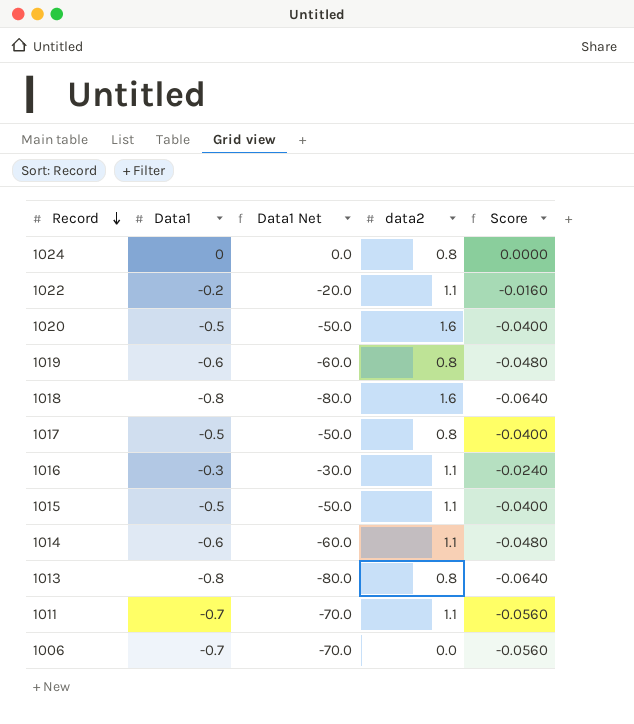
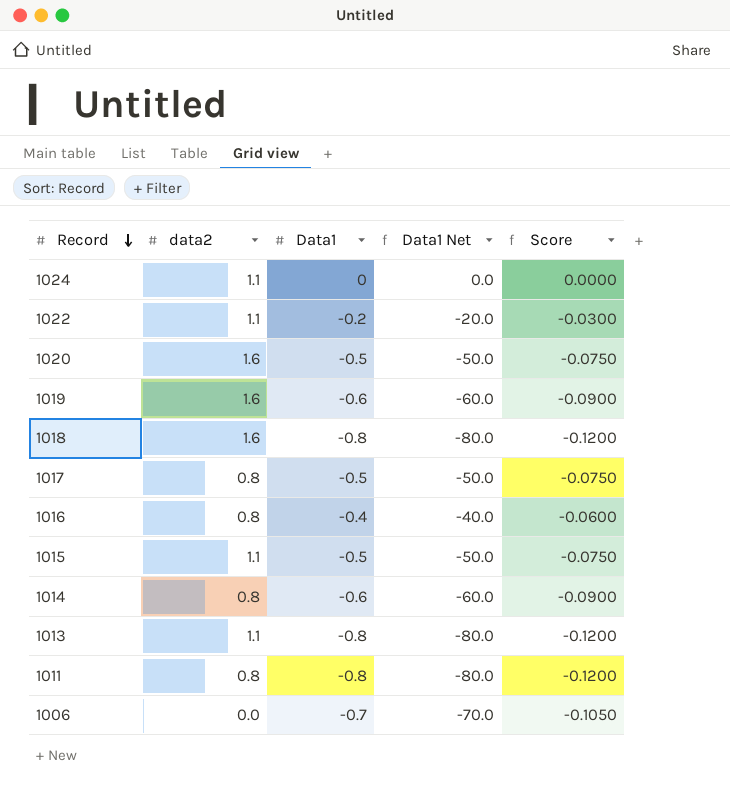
column data2 | position: 4 -> 2
column Score | formula: [Data1] * 0.08 -> [Data1] * 0.15
1024 | data2: 0.8 -> 1.1
1019 | data2: 0.8 -> 1.6
1016 | data2: 1.1 -> 0.8
1016 | Data1: -0.3 -> -0.4
1016 | Data1 Net: -30.0 -> -40.0
1014 | data2: 1.1 -> 0.8
1013 | data2: 0.8 -> 1.1
1011 | data2: 1.1 -> 0.8
1011 | Data1: -0.7 -> -0.8
1011 | Data1 Net: -70.0 -> -80.0

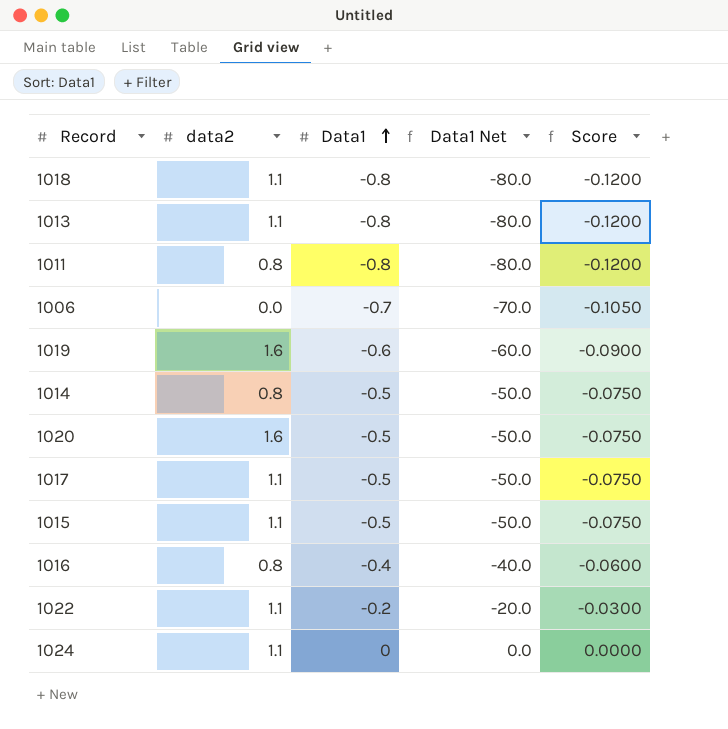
row order: Record descending -> Data1 ascending
1018 | data2: 1.6 -> 1.1
1014 | Data1: -0.6 -> -0.5
1014 | Data1 Net: -60.0 -> -50.0
1014 | Score: -0.0900 -> -0.0750
1017 | data2: 0.8 -> 1.1

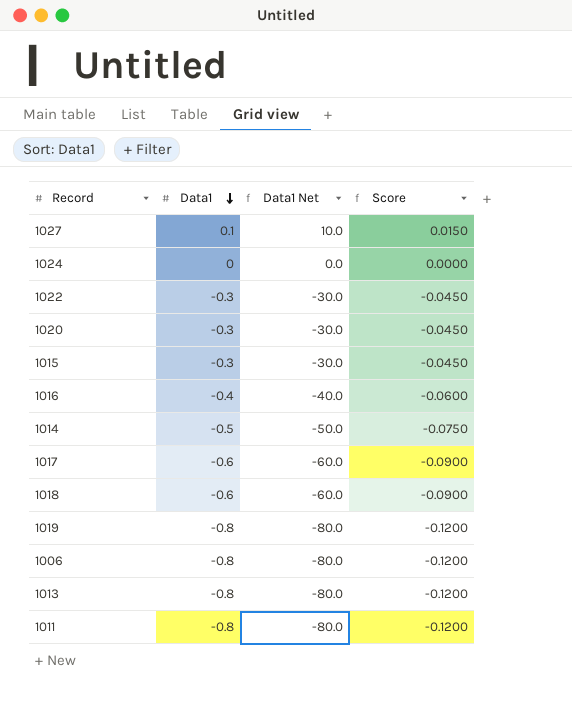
row order: Data1 ascending -> Data1 descending
column data2 | position: 2 -> none
row 1027: none -> 0.1 | 10.0 | 0.0150
1022 | Data1: -0.2 -> -0.3
1022 | Data1 Net: -20.0 -> -30.0
1022 | Score: -0.0300 -> -0.0450
1020 | Data1: -0.5 -> -0.3
1020 | Data1 Net: -50.0 -> -30.0
1020 | Score: -0.0750 -> -0.0450
1015 | Data1: -0.5 -> -0.3
1015 | Data1 Net: -50.0 -> -30.0
1015 | Score: -0.0750 -> -0.0450
1017 | Data1: -0.5 -> -0.6
1017 | Data1 Net: -50.0 -> -60.0
1017 | Score: -0.0750 -> -0.0900
1018 | Data1: -0.8 -> -0.6
1018 | Data1 Net: -80.0 -> -60.0
1018 | Score: -0.1200 -> -0.0900
1019 | Data1: -0.6 -> -0.8
1019 | Data1 Net: -60.0 -> -80.0
1019 | Score: -0.0900 -> -0.1200
1006 | Data1: -0.7 -> -0.8
1006 | Data1 Net: -70.0 -> -80.0
1006 | Score: -0.1050 -> -0.1200

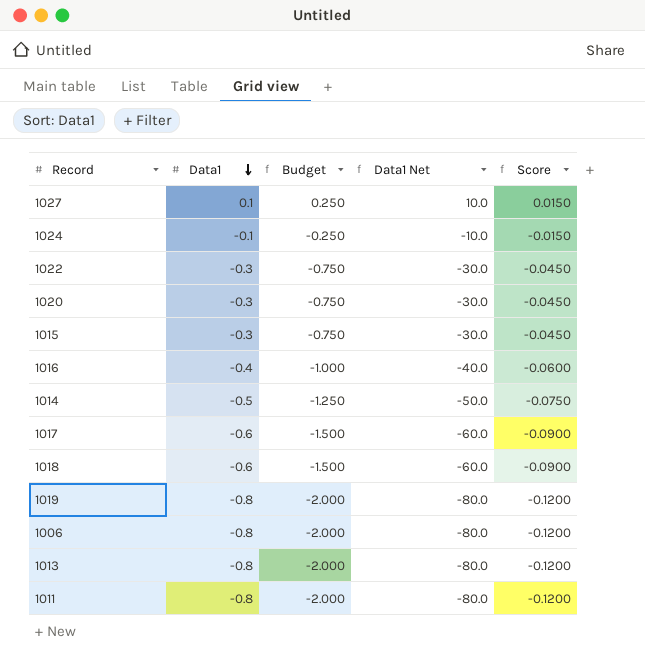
column Budget | formula: none -> [Data1] * 2.5
1024 | Data1: 0 -> -0.1
1024 | Data1 Net: 0.0 -> -10.0
1024 | Score: 0.0000 -> -0.0150

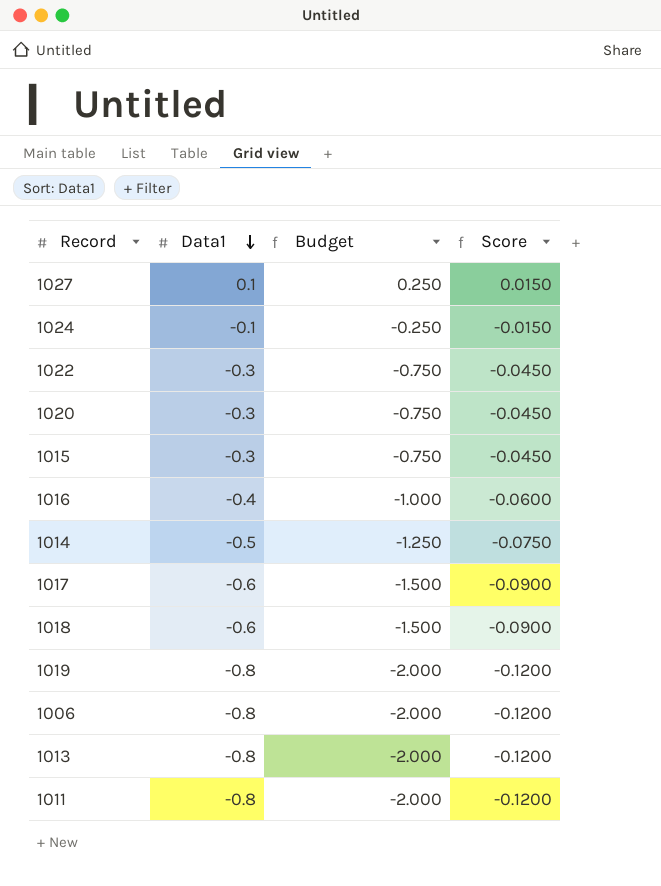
column Data1 Net | formula: [Data1] * 100 -> none

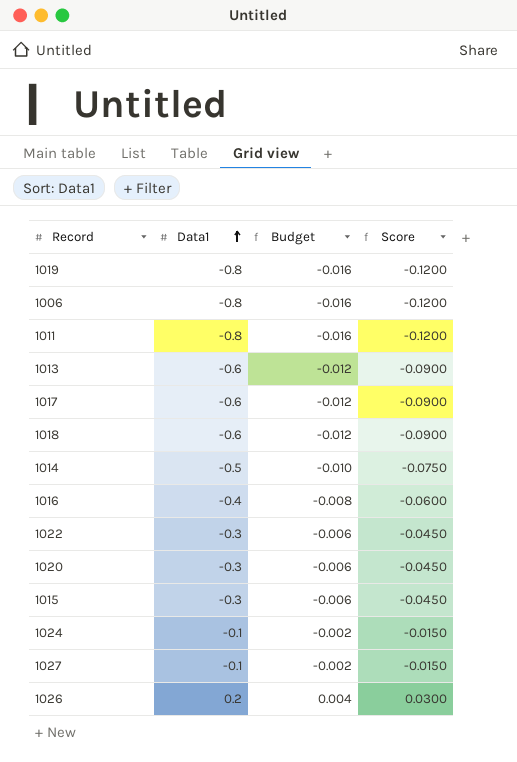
row order: Data1 descending -> Data1 ascending
column Budget | formula: [Data1] * 2.5 -> [Data1] * 0.02
1013 | Data1: -0.8 -> -0.6
1013 | Score: -0.1200 -> -0.0900
1027 | Data1: 0.1 -> -0.1
1027 | Score: 0.0150 -> -0.0150
row 1026: none -> 0.2 | 0.004 | 0.0300

